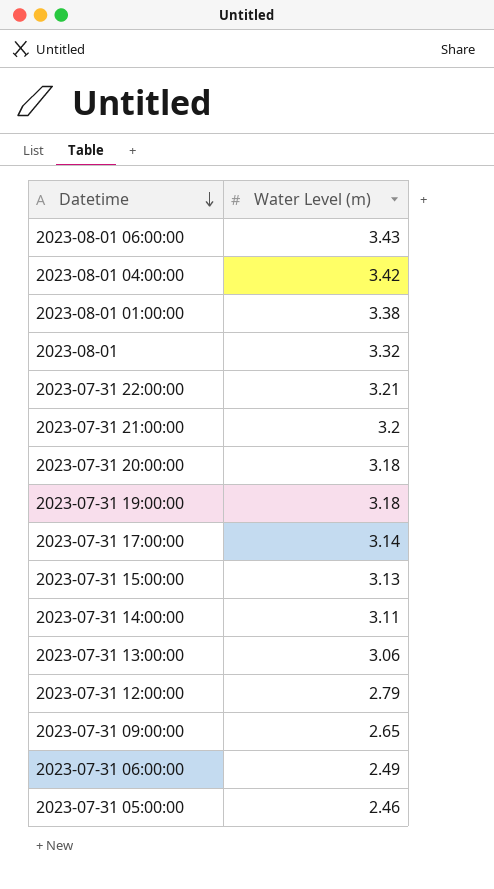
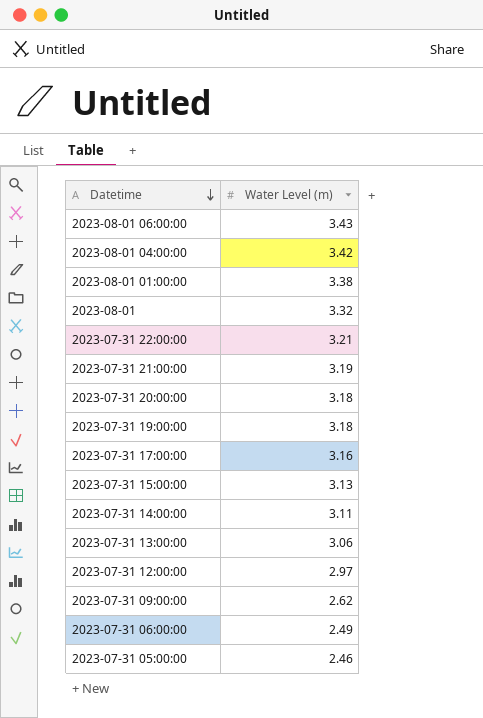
2023-07-31 21:00:00 | Water Level (m): 3.2 -> 3.19
2023-07-31 17:00:00 | Water Level (m): 3.14 -> 3.16
2023-07-31 12:00:00 | Water Level (m): 2.79 -> 2.97
2023-07-31 09:00:00 | Water Level (m): 2.65 -> 2.62

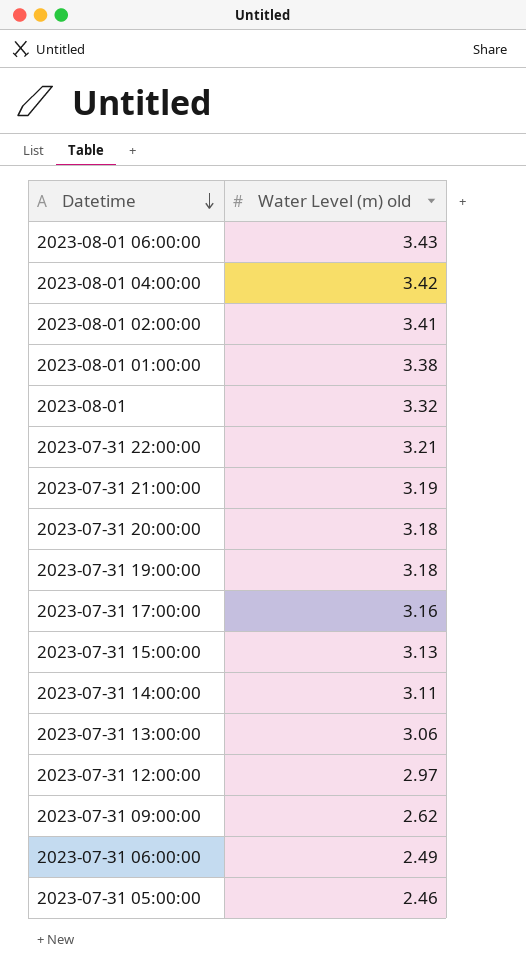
column name: Water Level (m) -> Water Level (m) old
row 2023-08-01 02:00:00: none -> 3.41

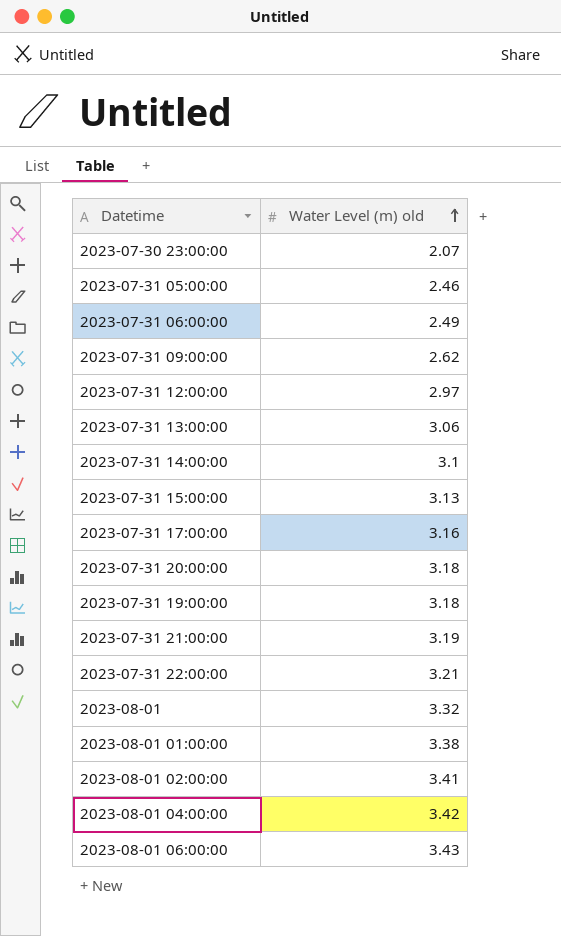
row order: Datetime descending -> Water Level (m) old ascending
row 2023-07-30 23:00:00: none -> 2.07
2023-07-31 14:00:00 | Water Level (m) old: 3.11 -> 3.1

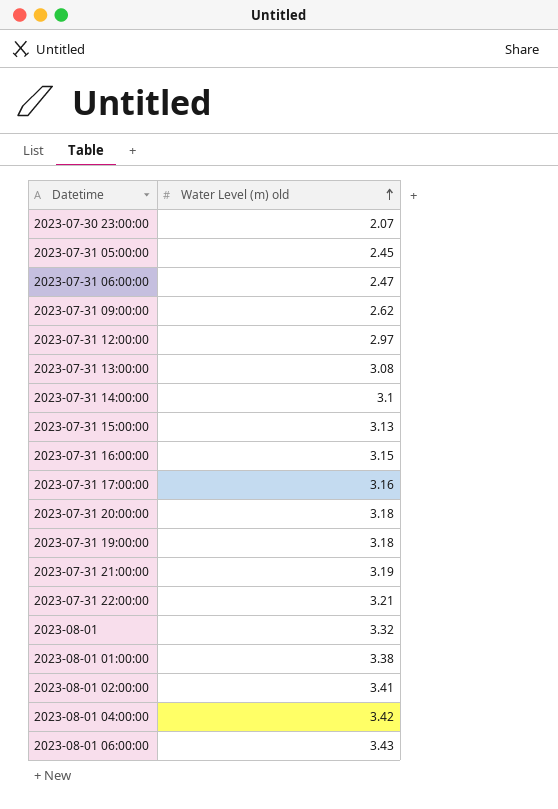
2023-07-31 05:00:00 | Water Level (m) old: 2.46 -> 2.45
2023-07-31 06:00:00 | Water Level (m) old: 2.49 -> 2.47
2023-07-31 13:00:00 | Water Level (m) old: 3.06 -> 3.08
row 2023-07-31 16:00:00: none -> 3.15

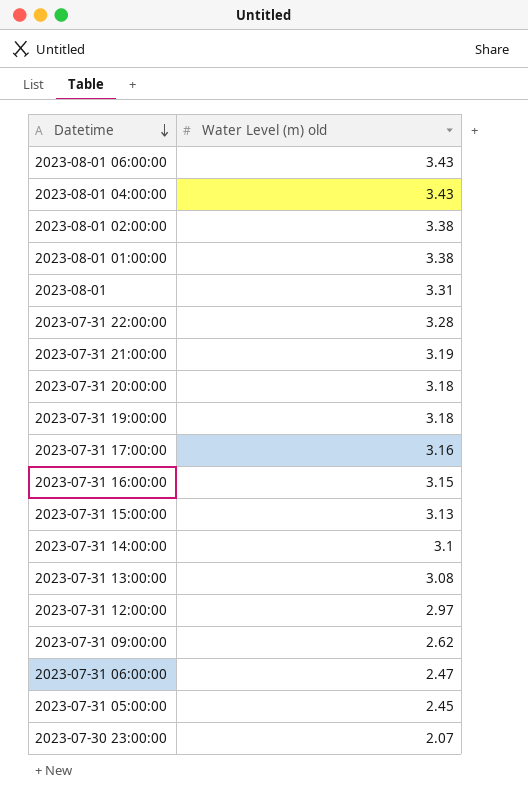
row order: Water Level (m) old ascending -> Datetime descending
2023-08-01 04:00:00 | Water Level (m) old: 3.42 -> 3.43
2023-08-01 02:00:00 | Water Level (m) old: 3.41 -> 3.38
2023-08-01 | Water Level (m) old: 3.32 -> 3.31
2023-07-31 22:00:00 | Water Level (m) old: 3.21 -> 3.28

